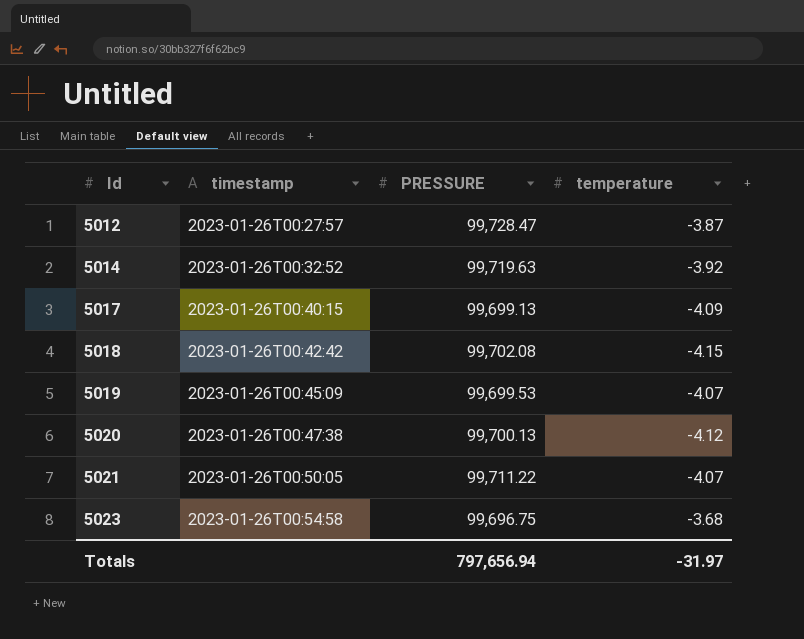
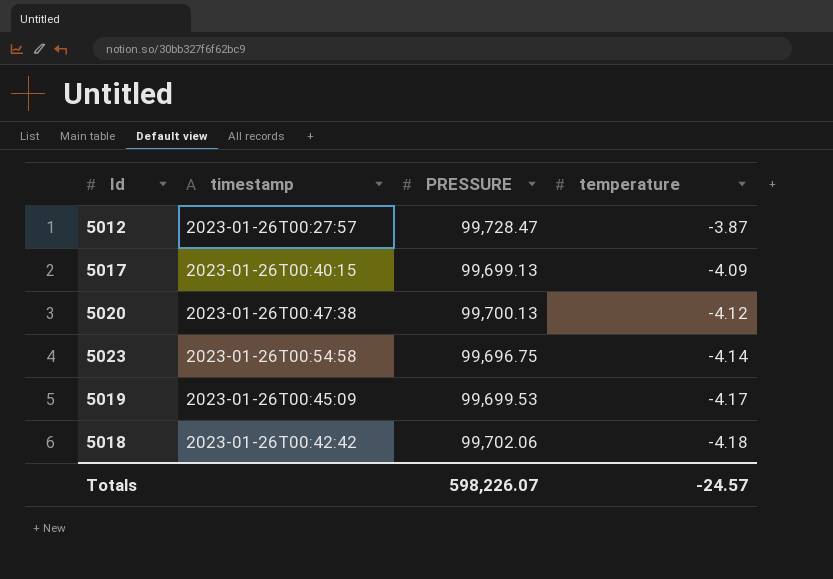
row order: Id ascending -> temperature descending
row 5014: 2023-01-26T00:32:52 | 99,719.63 | -3.92 -> none
row 5021: 2023-01-26T00:50:05 | 99,711.22 | -4.07 -> none
5023 | temperature: -3.68 -> -4.14
5019 | temperature: -4.07 -> -4.17
5018 | PRESSURE: 99,702.08 -> 99,702.06
5018 | temperature: -4.15 -> -4.18
Totals | PRESSURE: 797,656.94 -> 598,226.07
Totals | temperature: -31.97 -> -24.57

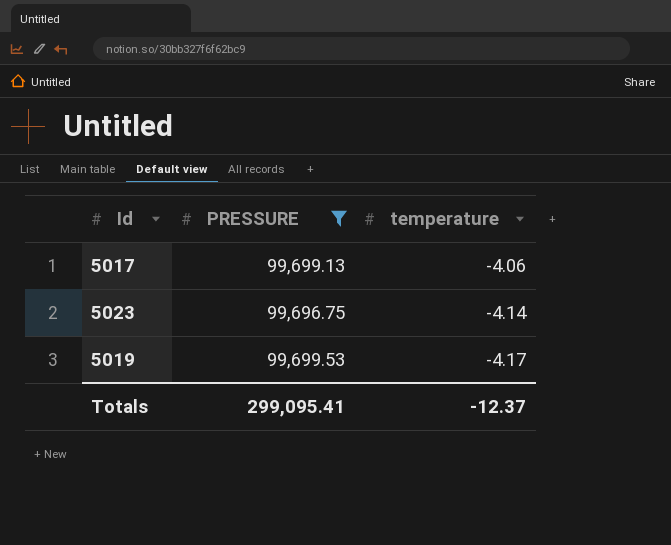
filter: none -> PRESSURE <= 99,699.53
column timestamp | position: 2 -> none
5017 | temperature: -4.09 -> -4.06
Totals | PRESSURE: 598,226.07 -> 299,095.41
Totals | temperature: -24.57 -> -12.37

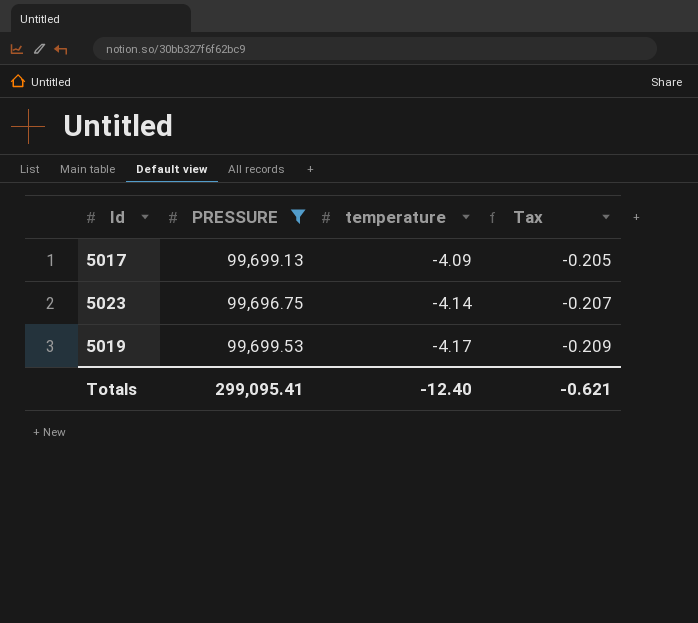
column Tax | formula: none -> [temperature] * 0.05
5017 | temperature: -4.06 -> -4.09
Totals | temperature: -12.37 -> -12.40

